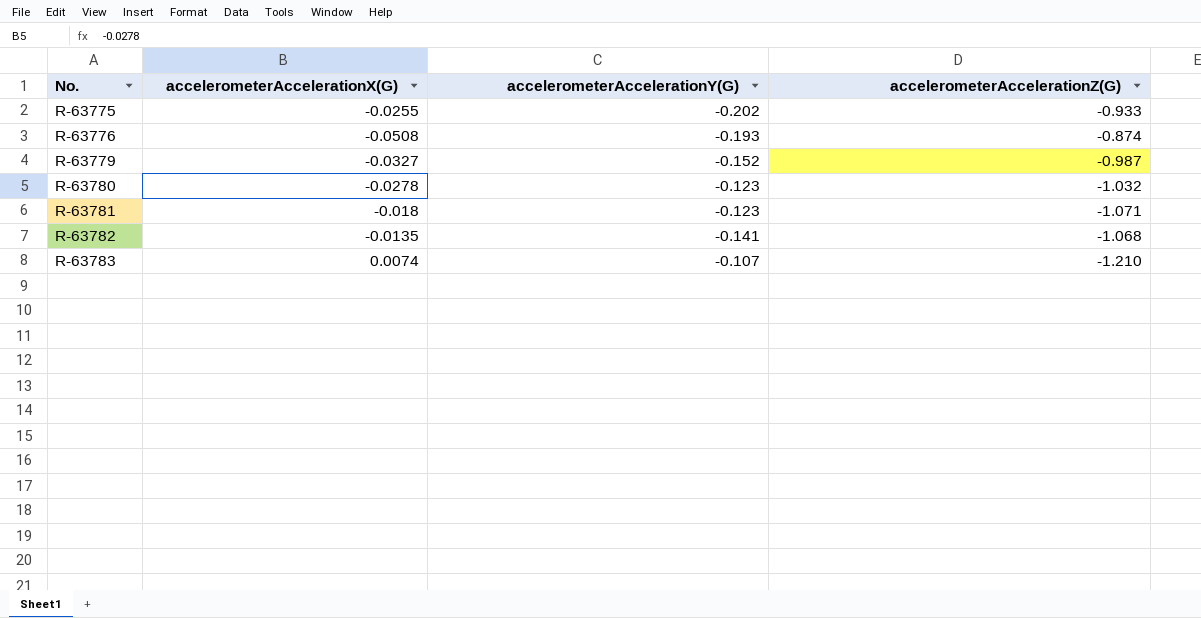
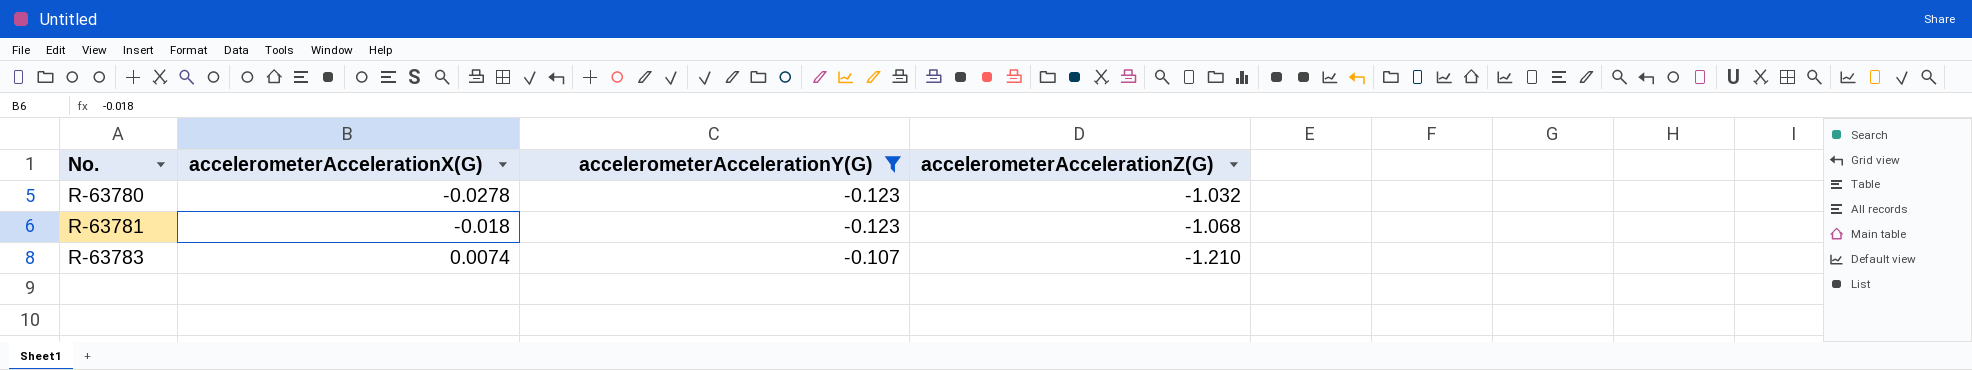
filter: none -> accelerometerAccelerationY(G) >= -0.123
R-63781 | accelerometerAccelerationZ(G): -1.071 -> -1.068

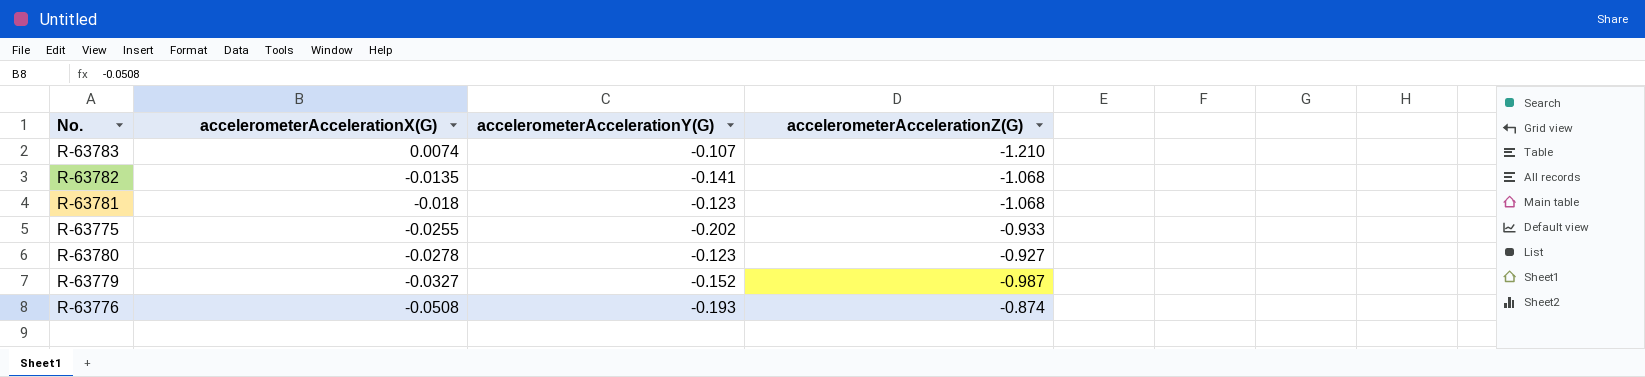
filter: accelerometerAccelerationY(G) >= -0.123 -> none
row order: No. ascending -> accelerometerAccelerationX(G) descending
R-63780 | accelerometerAccelerationZ(G): -1.032 -> -0.927

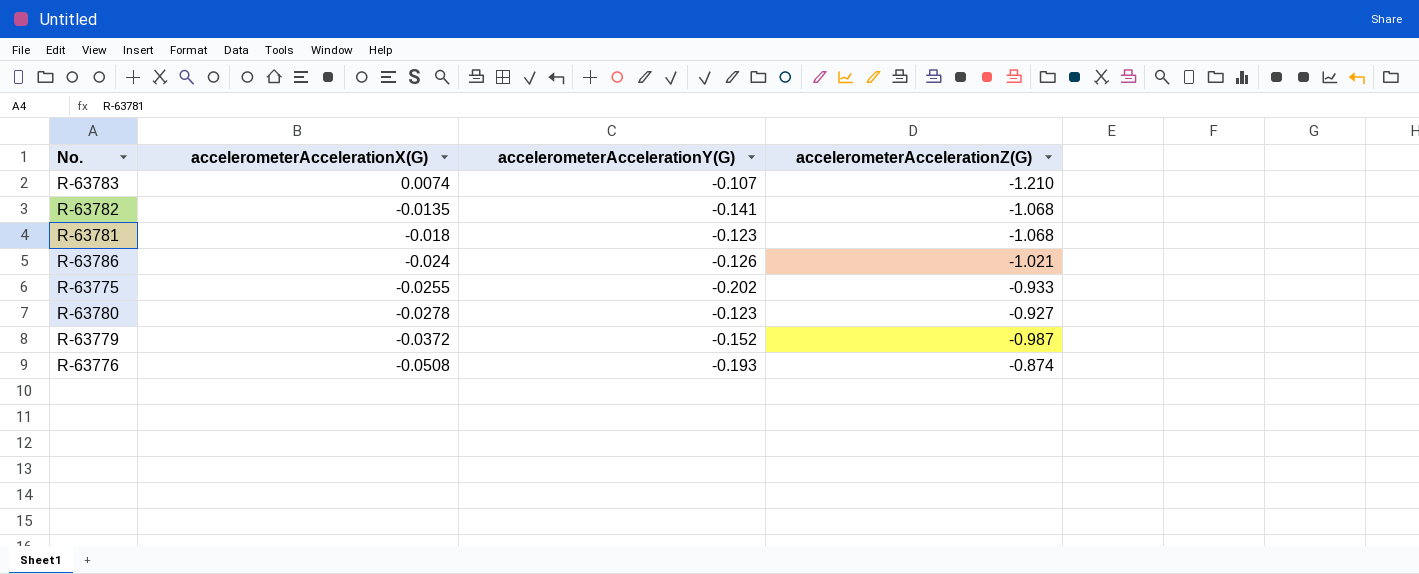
row R-63786: none -> -0.024 | -0.126 | -1.021
R-63779 | accelerometerAccelerationX(G): -0.0327 -> -0.0372

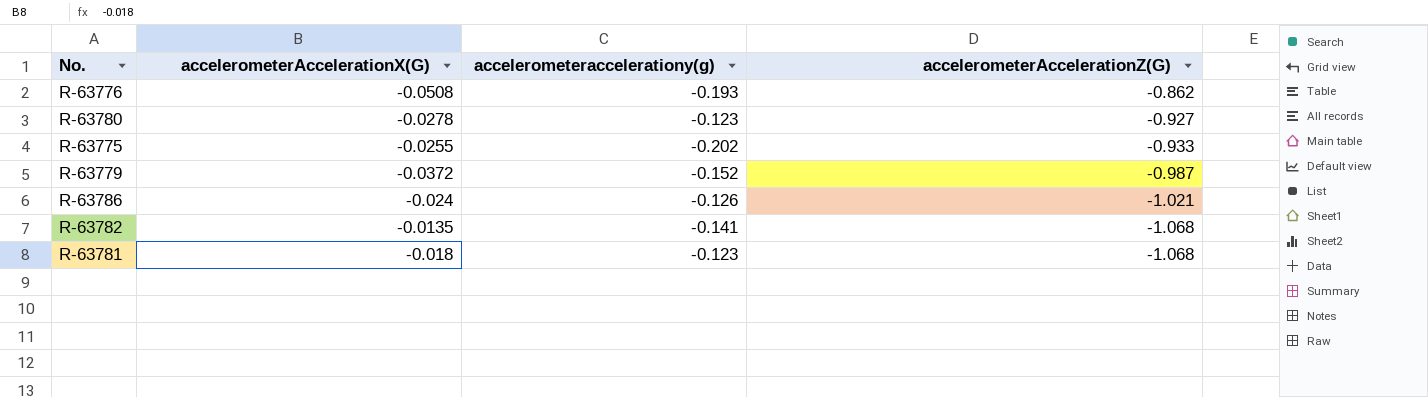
row order: accelerometerAccelerationX(G) descending -> accelerometerAccelerationZ(G) descending
column name: accelerometerAccelerationY(G) -> accelerometeraccelerationy(g)
row R-63783: 0.0074 | -0.107 | -1.210 -> none
R-63776 | accelerometerAccelerationZ(G): -0.874 -> -0.862

